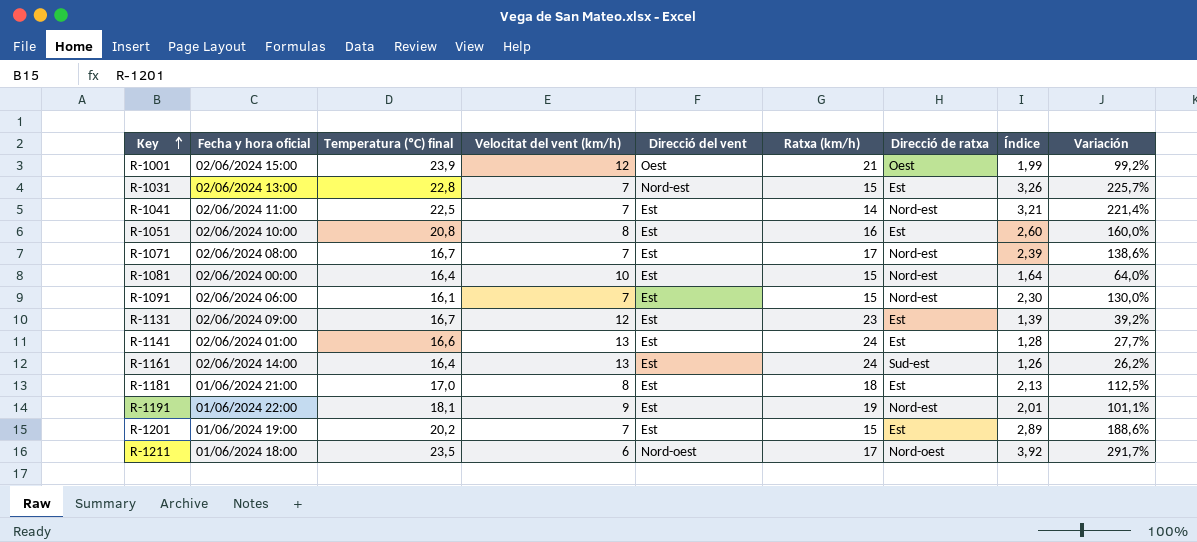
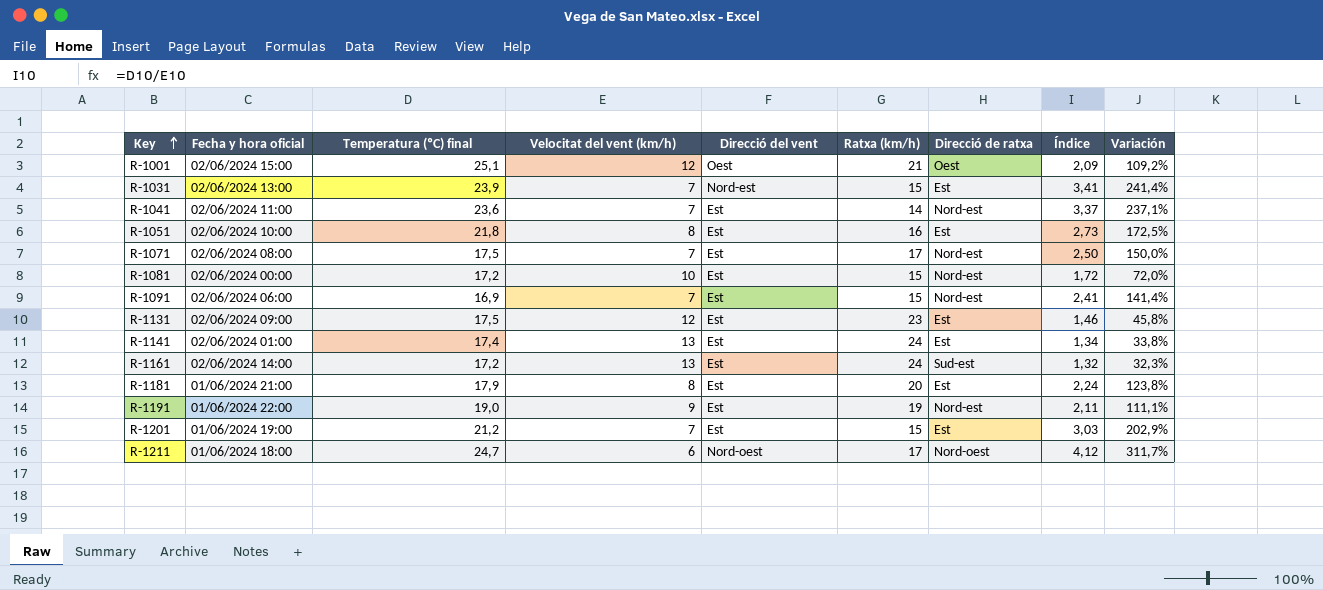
R-1001 | Temperatura (ºC) final: 23,9 -> 25,1
R-1001 | Índice: 1,99 -> 2,09
R-1001 | Variación: 99,2% -> 109,2%
R-1031 | Temperatura (ºC) final: 22,8 -> 23,9
R-1031 | Índice: 3,26 -> 3,41
R-1031 | Variación: 225,7% -> 241,4%
R-1041 | Temperatura (ºC) final: 22,5 -> 23,6
R-1041 | Índice: 3,21 -> 3,37
R-1041 | Variación: 221,4% -> 237,1%
R-1051 | Temperatura (ºC) final: 20,8 -> 21,8
R-1051 | Índice: 2,60 -> 2,73
R-1051 | Variación: 160,0% -> 172,5%
R-1071 | Temperatura (ºC) final: 16,7 -> 17,5
R-1071 | Índice: 2,39 -> 2,50
R-1071 | Variación: 138,6% -> 150,0%
R-1081 | Temperatura (ºC) final: 16,4 -> 17,2
R-1081 | Índice: 1,64 -> 1,72
R-1081 | Variación: 64,0% -> 72,0%
R-1091 | Temperatura (ºC) final: 16,1 -> 16,9
R-1091 | Índice: 2,30 -> 2,41
R-1091 | Variación: 130,0% -> 141,4%
R-1131 | Temperatura (ºC) final: 16,7 -> 17,5
R-1131 | Índice: 1,39 -> 1,46
R-1131 | Variación: 39,2% -> 45,8%
R-1141 | Temperatura (ºC) final: 16,6 -> 17,4
R-1141 | Índice: 1,28 -> 1,34
R-1141 | Variación: 27,7% -> 33,8%
R-1161 | Temperatura (ºC) final: 16,4 -> 17,2
R-1161 | Índice: 1,26 -> 1,32
R-1161 | Variación: 26,2% -> 32,3%
R-1181 | Temperatura (ºC) final: 17,0 -> 17,9
R-1181 | Ratxa (km/h): 18 -> 20
R-1181 | Índice: 2,13 -> 2,24
R-1181 | Variación: 112,5% -> 123,8%
R-1191 | Temperatura (ºC) final: 18,1 -> 19,0
R-1191 | Índice: 2,01 -> 2,11
R-1191 | Variación: 101,1% -> 111,1%
R-1201 | Temperatura (ºC) final: 20,2 -> 21,2
R-1201 | Índice: 2,89 -> 3,03
R-1201 | Variación: 188,6% -> 202,9%
R-1211 | Temperatura (ºC) final: 23,5 -> 24,7
R-1211 | Índice: 3,92 -> 4,12
R-1211 | Variación: 291,7% -> 311,7%

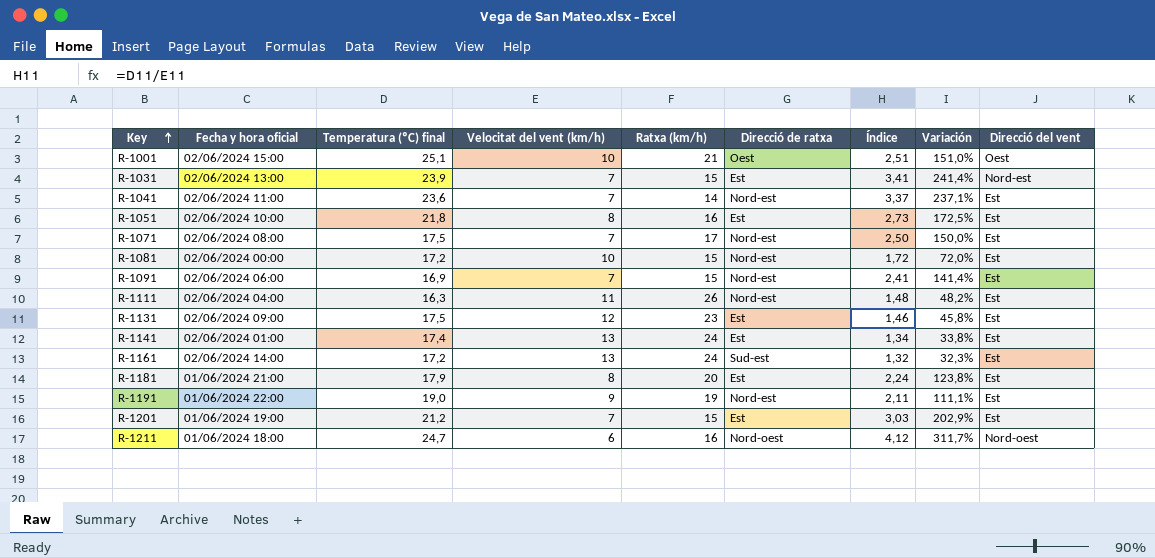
column Direcció del vent | position: 5 -> 9
R-1001 | Velocitat del vent (km/h): 12 -> 10
R-1001 | Índice: 2,09 -> 2,51
R-1001 | Variación: 109,2% -> 151,0%
row R-1111: none -> 02/06/2024 04:00 | 16,3 | 11 | 26 | Nord-est | 1,48 | 48,2% | Est
R-1211 | Ratxa (km/h): 17 -> 16

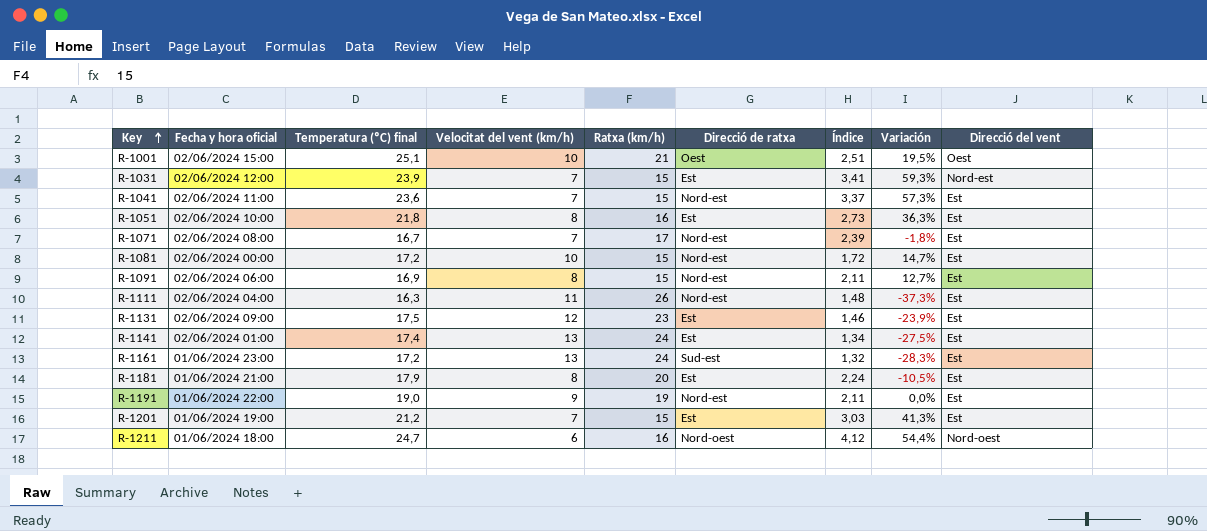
column Variación | formula: ([Temperatura (ºC) final] - [Velocitat del vent (km/h)]) / [Velocitat del vent (km/h)] -> ([Temperatura (ºC) final] - [Ratxa (km/h)]) / [Ratxa (km/h)]
R-1031 | Fecha y hora oficial: 02/06/2024 13:00 -> 02/06/2024 12:00
R-1041 | Ratxa (km/h): 14 -> 15
R-1071 | Temperatura (ºC) final: 17,5 -> 16,7
R-1071 | Índice: 2,50 -> 2,39
R-1091 | Velocitat del vent (km/h): 7 -> 8
R-1091 | Índice: 2,41 -> 2,11
R-1161 | Fecha y hora oficial: 02/06/2024 14:00 -> 01/06/2024 23:00

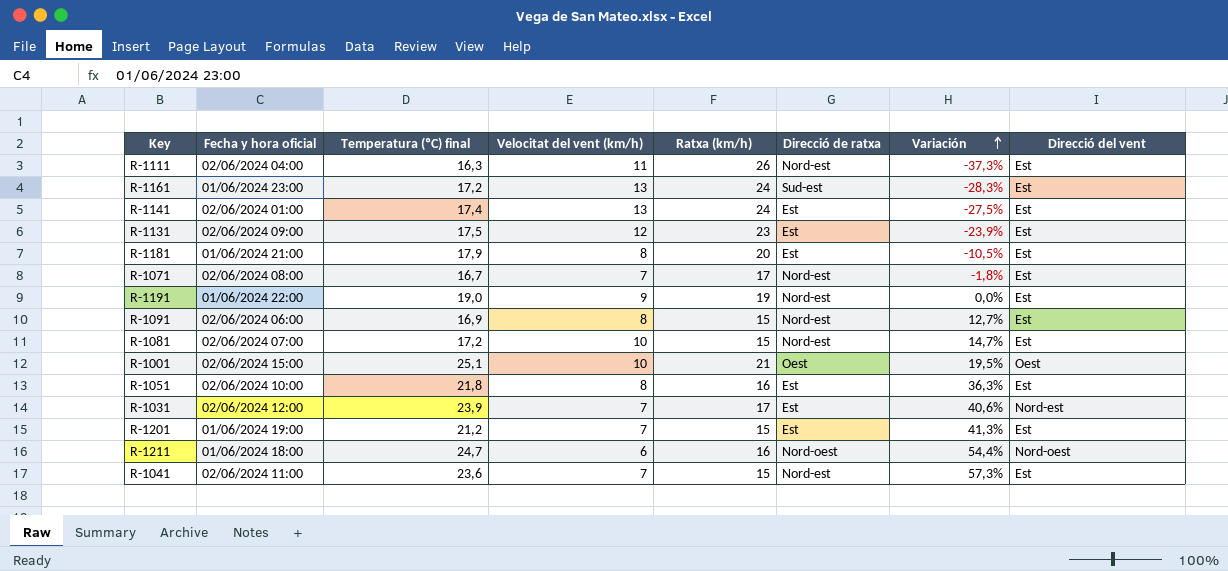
row order: Key ascending -> Variación ascending
column Índice | formula: [Temperatura (ºC) final] / [Velocitat del vent (km/h)] -> none
R-1081 | Fecha y hora oficial: 02/06/2024 00:00 -> 02/06/2024 07:00
R-1031 | Ratxa (km/h): 15 -> 17
R-1031 | Variación: 59,3% -> 40,6%

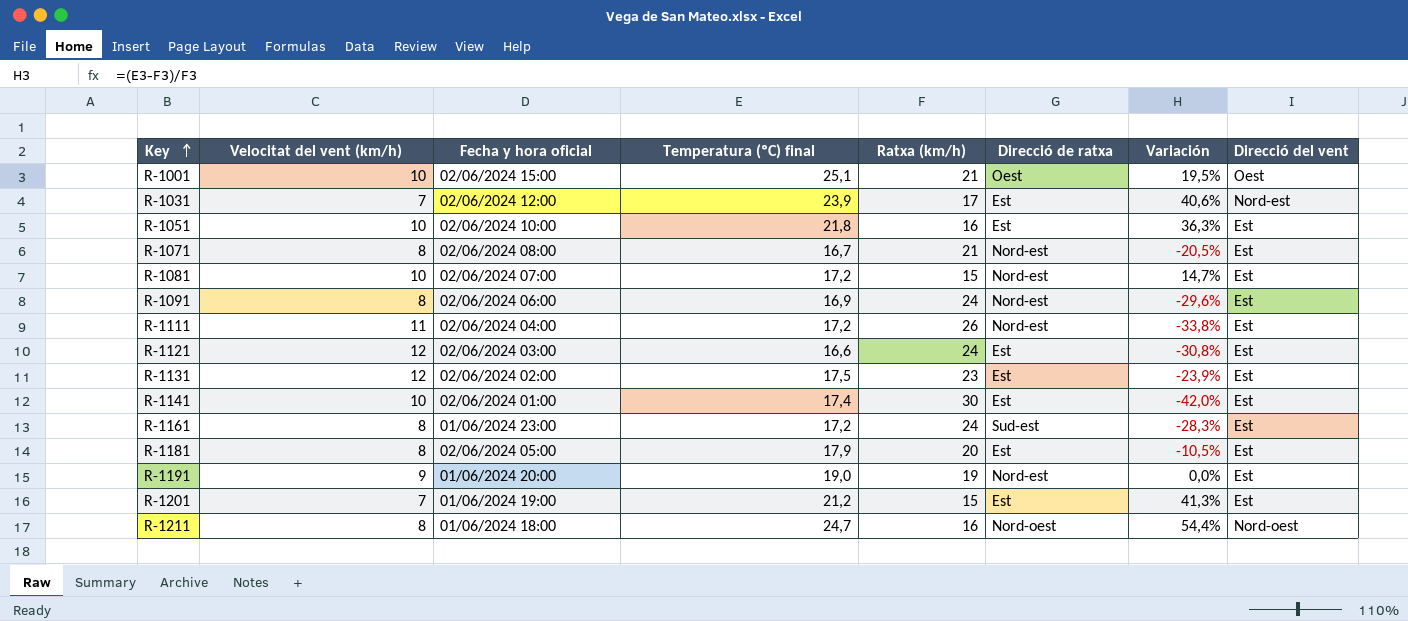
row order: Variación ascending -> Key ascending
column Velocitat del vent (km/h) | position: 4 -> 2
row R-1041: 02/06/2024 11:00 | 23,6 | 7 | 15 | Nord-est | 57,3% | Est -> none
R-1051 | Velocitat del vent (km/h): 8 -> 10
R-1071 | Velocitat del vent (km/h): 7 -> 8
R-1071 | Ratxa (km/h): 17 -> 21
R-1071 | Variación: -1,8% -> -20,5%
R-1091 | Ratxa (km/h): 15 -> 24
R-1091 | Variación: 12,7% -> -29,6%
R-1111 | Temperatura (ºC) final: 16,3 -> 17,2
R-1111 | Variación: -37,3% -> -33,8%
row R-1121: none -> 12 | 02/06/2024 03:00 | 16,6 | 24 | Est | -30,8% | Est
R-1131 | Fecha y hora oficial: 02/06/2024 09:00 -> 02/06/2024 02:00
R-1141 | Velocitat del vent (km/h): 13 -> 10
R-1141 | Ratxa (km/h): 24 -> 30
R-1141 | Variación: -27,5% -> -42,0%
R-1161 | Velocitat del vent (km/h): 13 -> 8
R-1181 | Fecha y hora oficial: 01/06/2024 21:00 -> 02/06/2024 05:00
R-1191 | Fecha y hora oficial: 01/06/2024 22:00 -> 01/06/2024 20:00
R-1211 | Velocitat del vent (km/h): 6 -> 8

